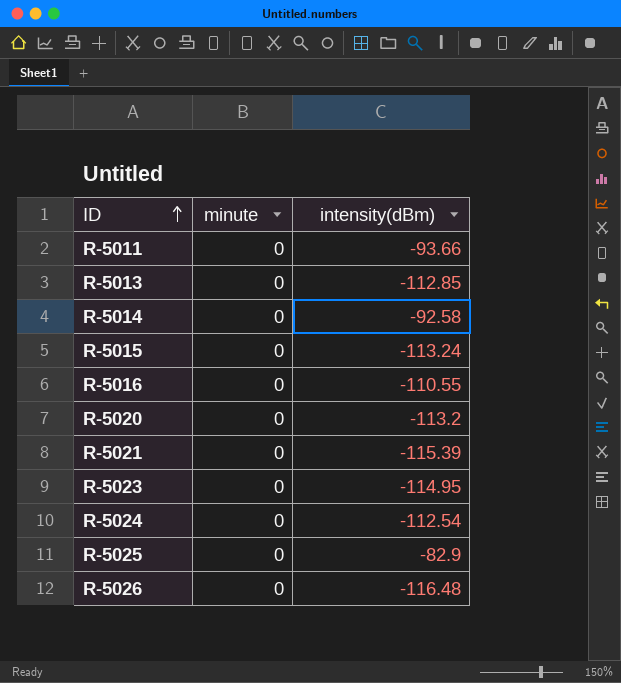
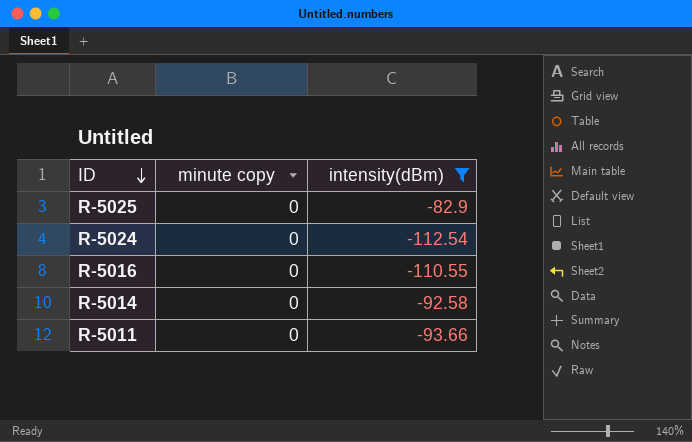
filter: none -> intensity(dBm) >= -112.54
row order: ID ascending -> ID descending
column name: minute -> minute copy

